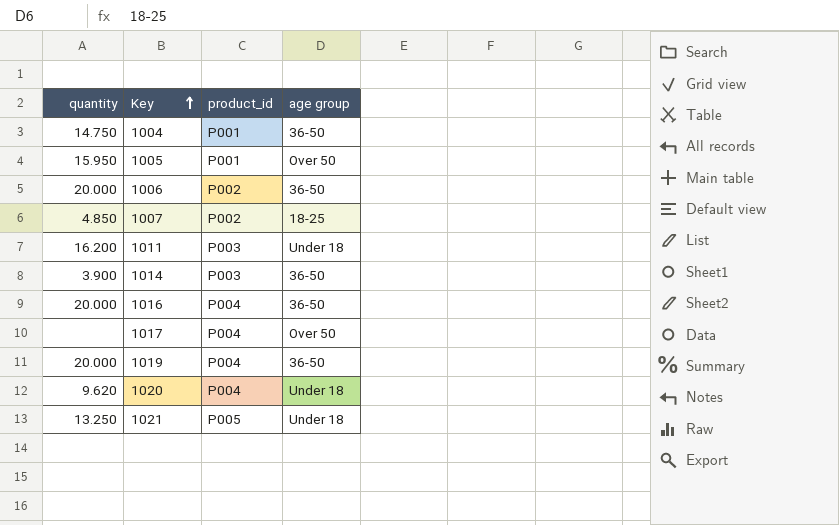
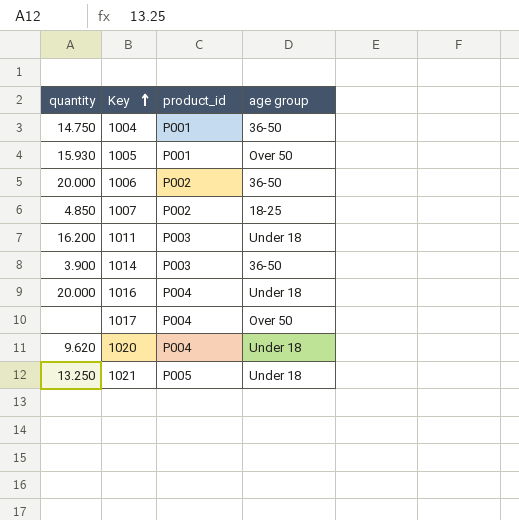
row 1019: 20.000 | P004 | 36-50 -> none
1005 | quantity: 15.950 -> 15.930
1016 | age group: 36-50 -> Under 18

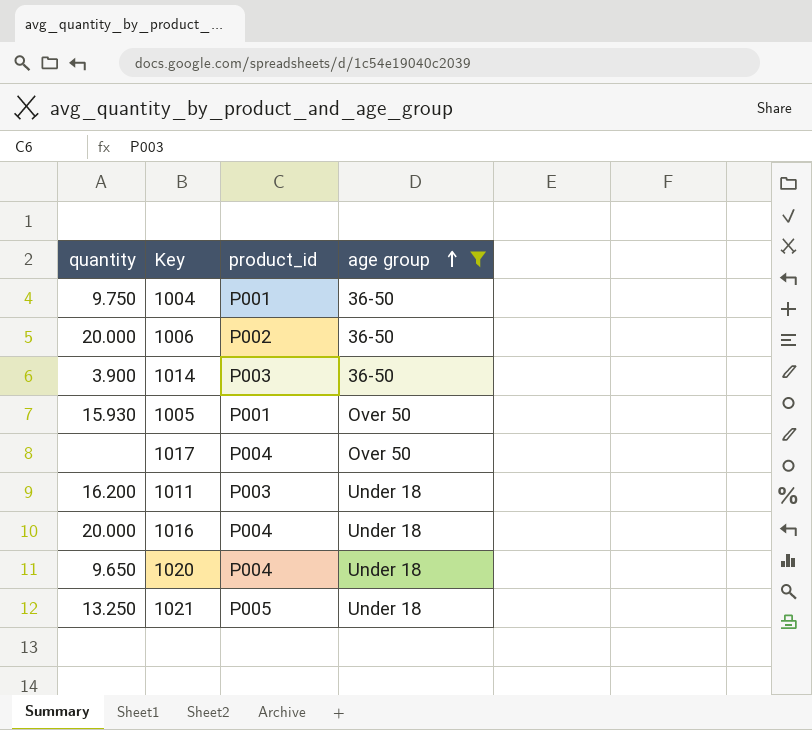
filter: none -> age group != 18-25
row order: Key ascending -> age group ascending
1004 | quantity: 14.750 -> 9.750
1020 | quantity: 9.620 -> 9.650

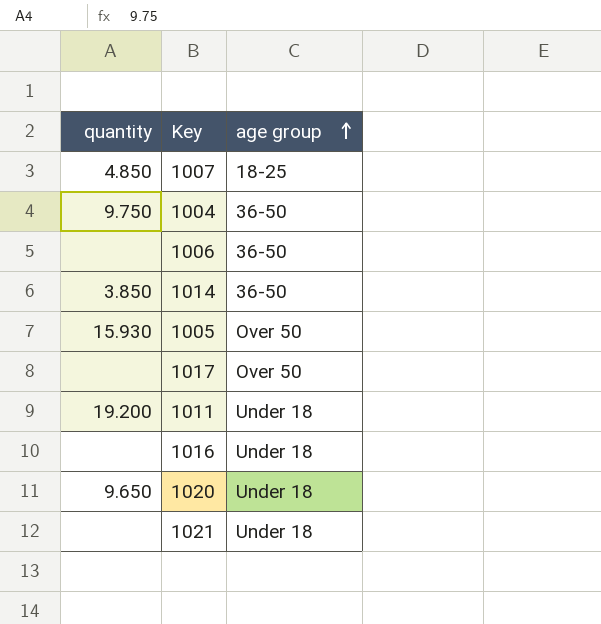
filter: age group != 18-25 -> none
column product_id | position: 3 -> none
1006 | quantity: 20.000 -> none
1014 | quantity: 3.900 -> 3.850
1011 | quantity: 16.200 -> 19.200
1016 | quantity: 20.000 -> none
1021 | quantity: 13.250 -> none

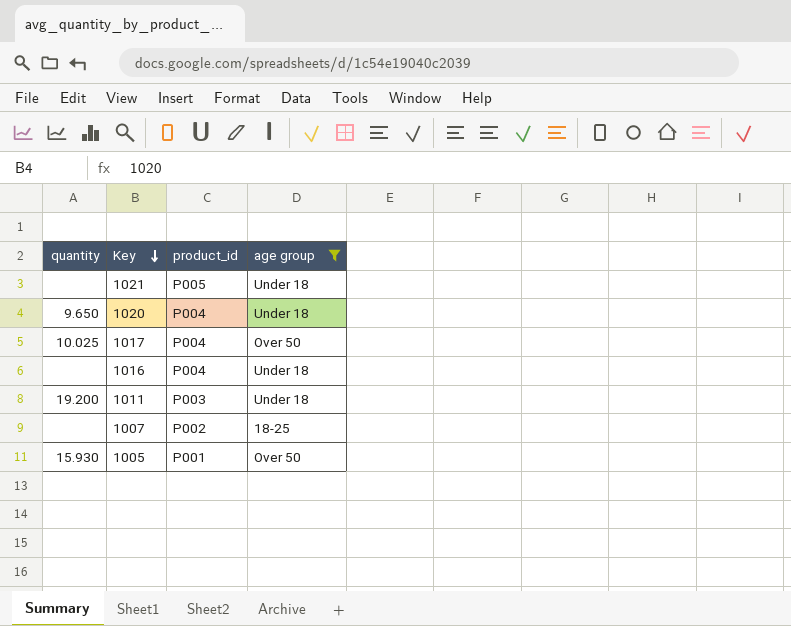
filter: none -> age group != 36-50
row order: age group ascending -> Key descending
column product_id | position: none -> 3
1017 | quantity: none -> 10.025
1007 | quantity: 4.850 -> none

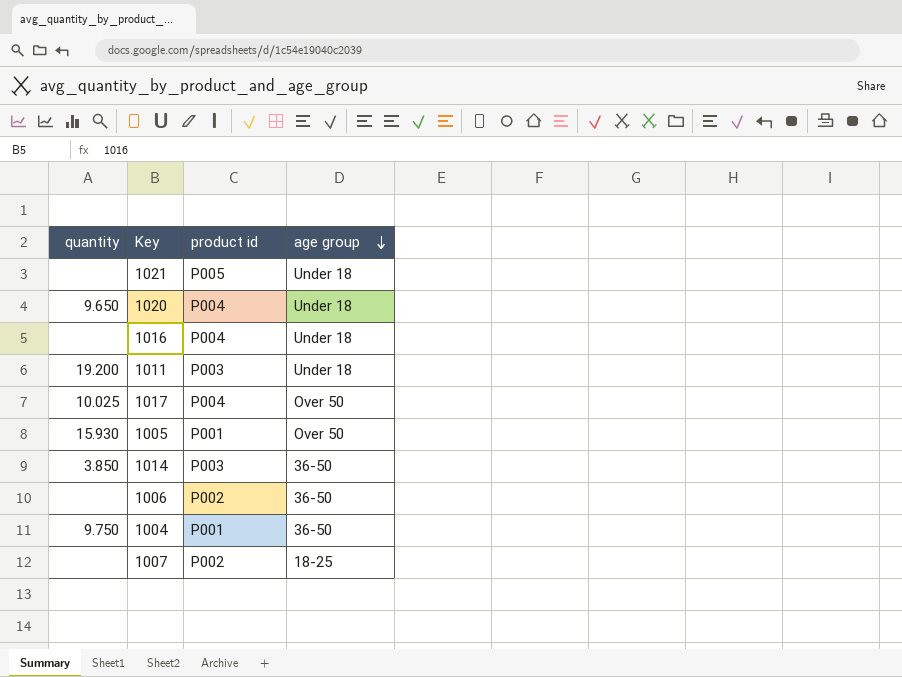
filter: age group != 36-50 -> none
row order: Key descending -> age group descending
column name: product_id -> product id

